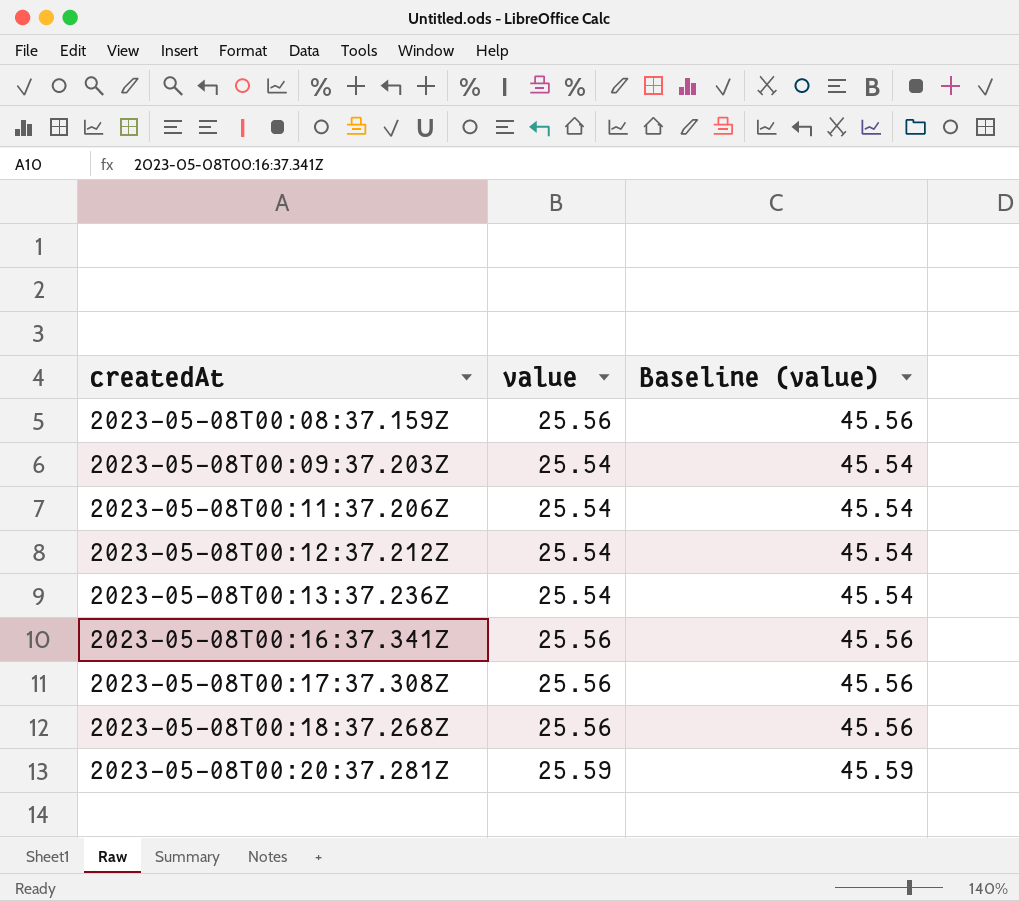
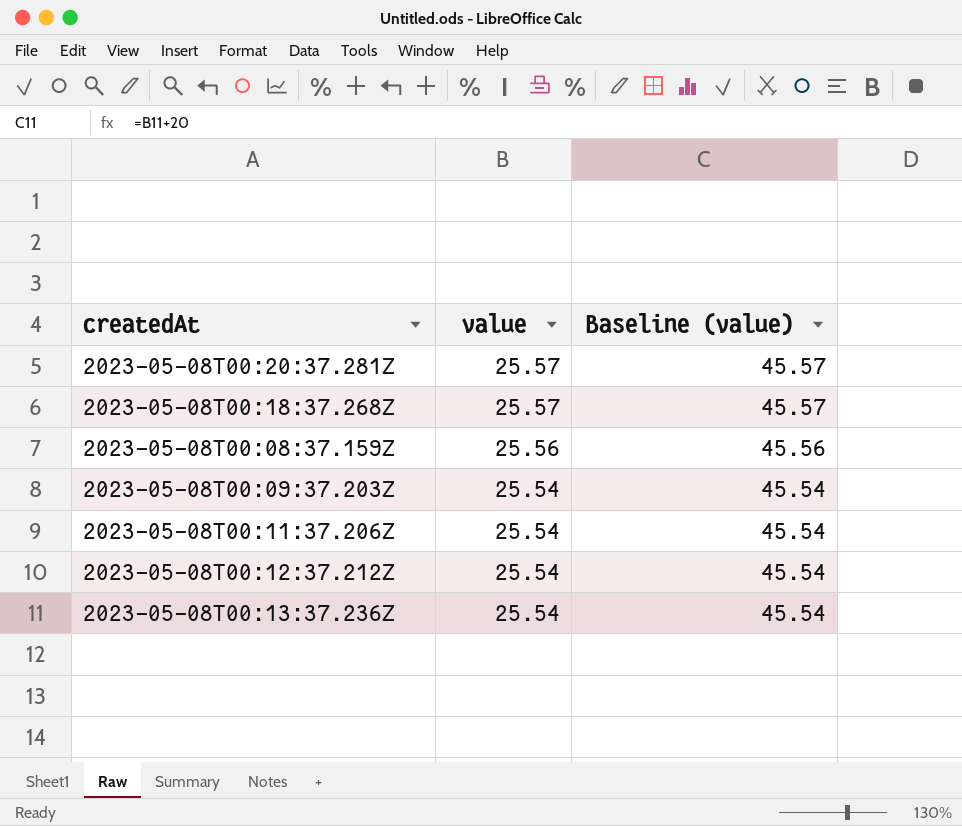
row order: createdAt ascending -> value descending
row 2023-05-08T00:16:37.341Z: 25.56 | 45.56 -> none
row 2023-05-08T00:17:37.308Z: 25.56 | 45.56 -> none
2023-05-08T00:20:37.281Z | value: 25.59 -> 25.57
2023-05-08T00:20:37.281Z | Baseline (value): 45.59 -> 45.57
2023-05-08T00:18:37.268Z | value: 25.56 -> 25.57
2023-05-08T00:18:37.268Z | Baseline (value): 45.56 -> 45.57

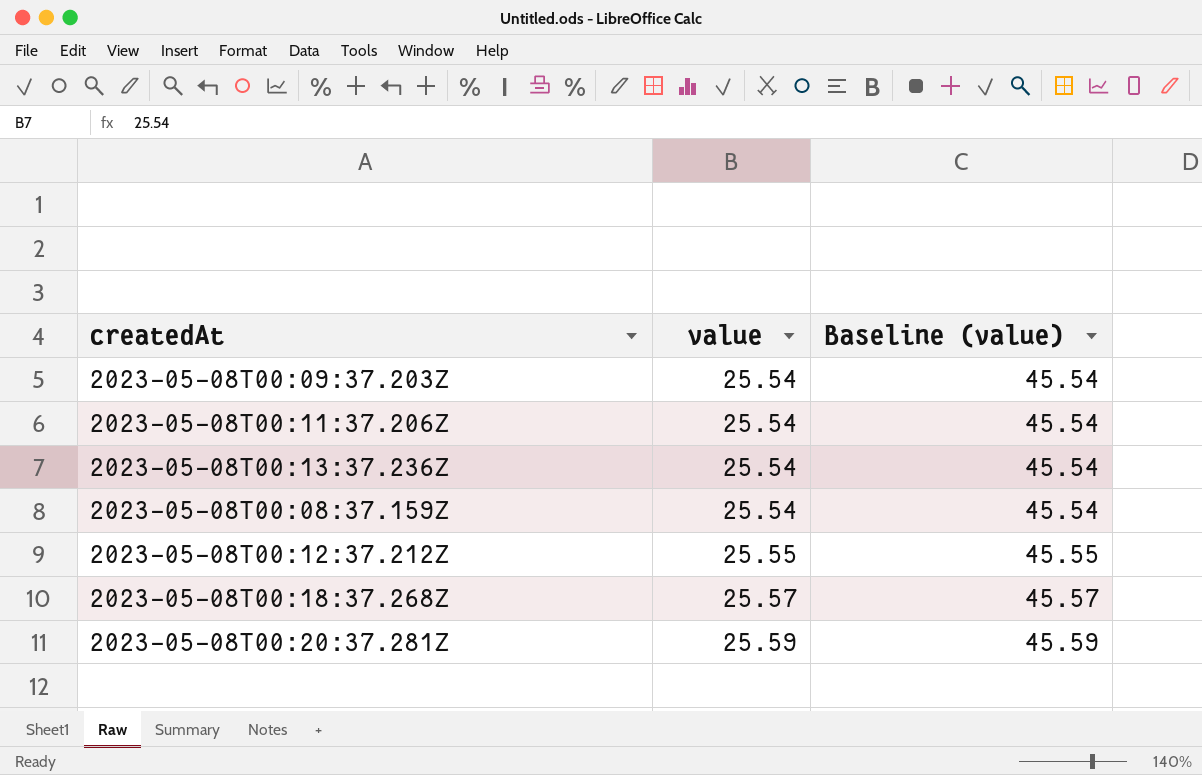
row order: value descending -> value ascending
2023-05-08T00:08:37.159Z | value: 25.56 -> 25.54
2023-05-08T00:08:37.159Z | Baseline (value): 45.56 -> 45.54
2023-05-08T00:12:37.212Z | value: 25.54 -> 25.55
2023-05-08T00:12:37.212Z | Baseline (value): 45.54 -> 45.55
2023-05-08T00:20:37.281Z | value: 25.57 -> 25.59
2023-05-08T00:20:37.281Z | Baseline (value): 45.57 -> 45.59

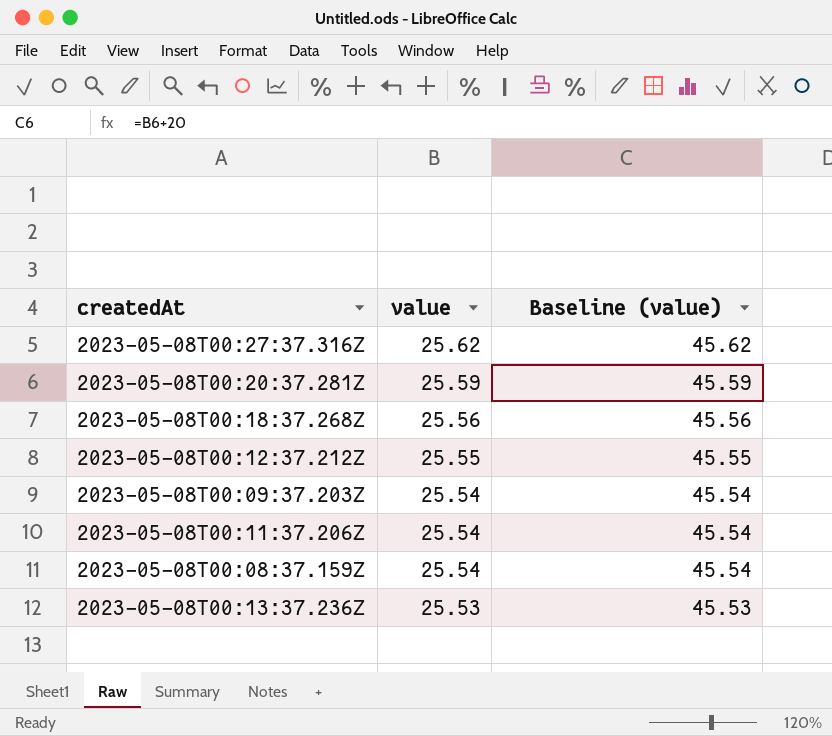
row order: value ascending -> value descending
row 2023-05-08T00:27:37.316Z: none -> 25.62 | 45.62
2023-05-08T00:18:37.268Z | value: 25.57 -> 25.56
2023-05-08T00:18:37.268Z | Baseline (value): 45.57 -> 45.56
2023-05-08T00:13:37.236Z | value: 25.54 -> 25.53
2023-05-08T00:13:37.236Z | Baseline (value): 45.54 -> 45.53

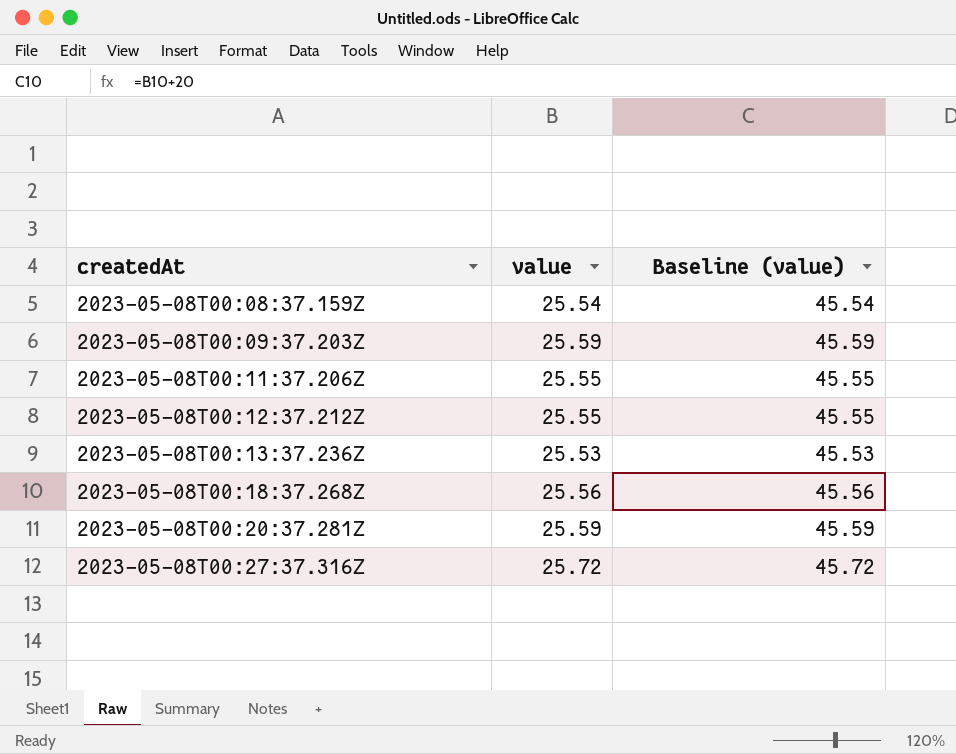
row order: value descending -> createdAt ascending
2023-05-08T00:09:37.203Z | value: 25.54 -> 25.59
2023-05-08T00:09:37.203Z | Baseline (value): 45.54 -> 45.59
2023-05-08T00:11:37.206Z | value: 25.54 -> 25.55
2023-05-08T00:11:37.206Z | Baseline (value): 45.54 -> 45.55
2023-05-08T00:27:37.316Z | value: 25.62 -> 25.72
2023-05-08T00:27:37.316Z | Baseline (value): 45.62 -> 45.72

